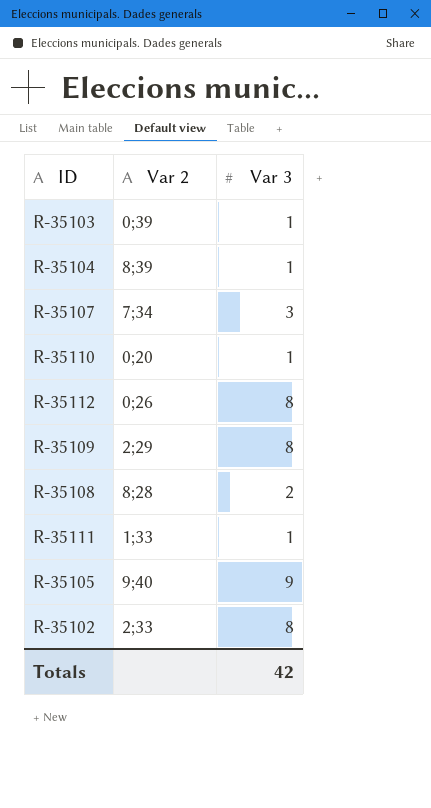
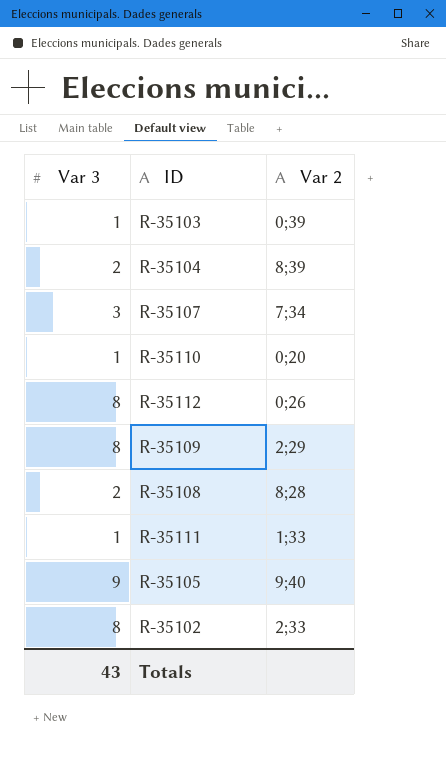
column Var 3 | position: 3 -> 1
R-35104 | Var 3: 1 -> 2
Totals | Var 3: 42 -> 43

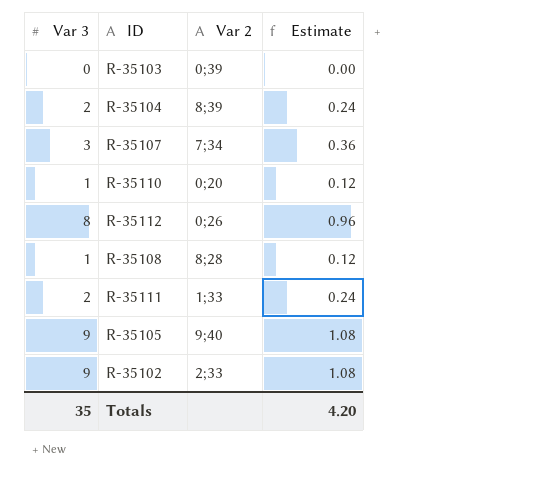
column Estimate | formula: none -> [Var 3] * 0.12
row R-35109: 8 | 2;29 -> none
R-35103 | Var 3: 1 -> 0
R-35108 | Var 3: 2 -> 1
R-35111 | Var 3: 1 -> 2
R-35102 | Var 3: 8 -> 9
Totals | Var 3: 43 -> 35

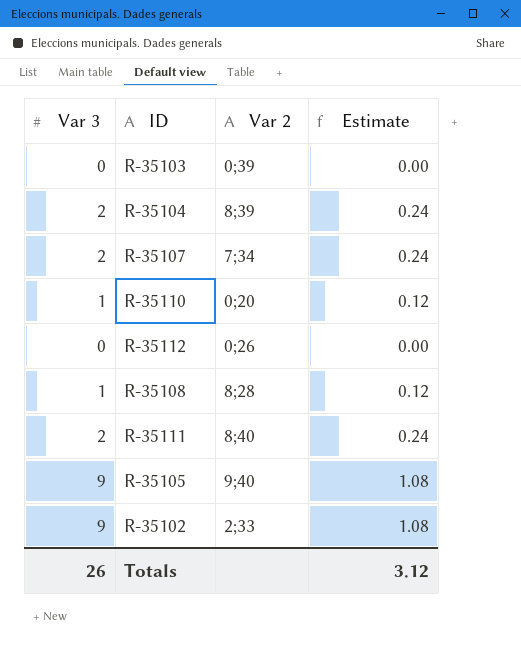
R-35107 | Var 3: 3 -> 2
R-35107 | Estimate: 0.36 -> 0.24
R-35112 | Var 3: 8 -> 0
R-35112 | Estimate: 0.96 -> 0.00
R-35111 | Var 2: 1;33 -> 8;40
Totals | Var 3: 35 -> 26
Totals | Estimate: 4.20 -> 3.12

